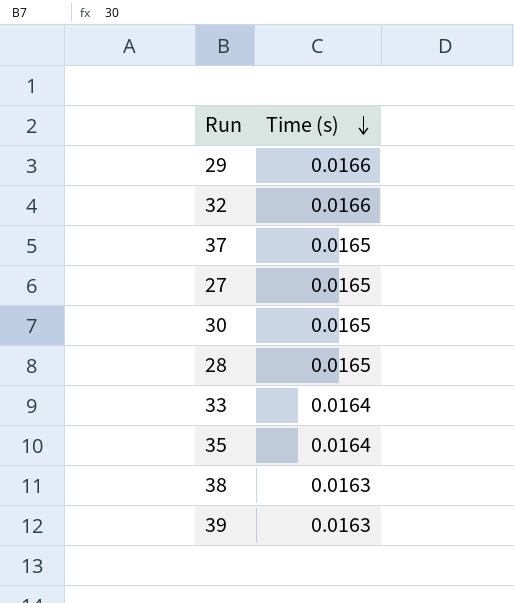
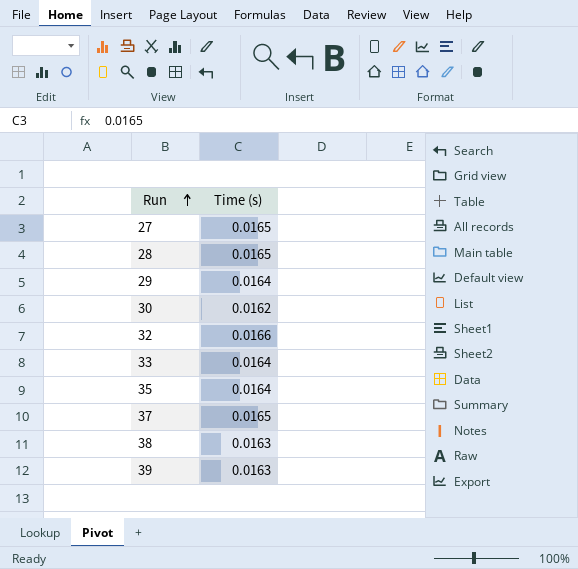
row order: Time (s) descending -> Run ascending
29 | Time (s): 0.0166 -> 0.0164
30 | Time (s): 0.0165 -> 0.0162

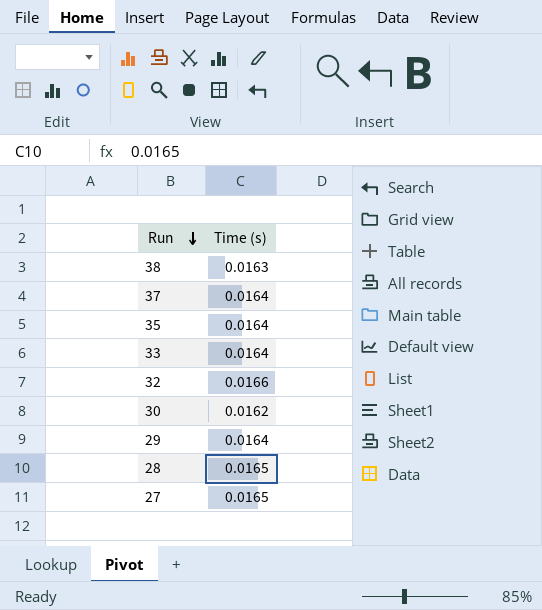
row order: Run ascending -> Run descending
row 39: 0.0163 -> none
37 | Time (s): 0.0165 -> 0.0164

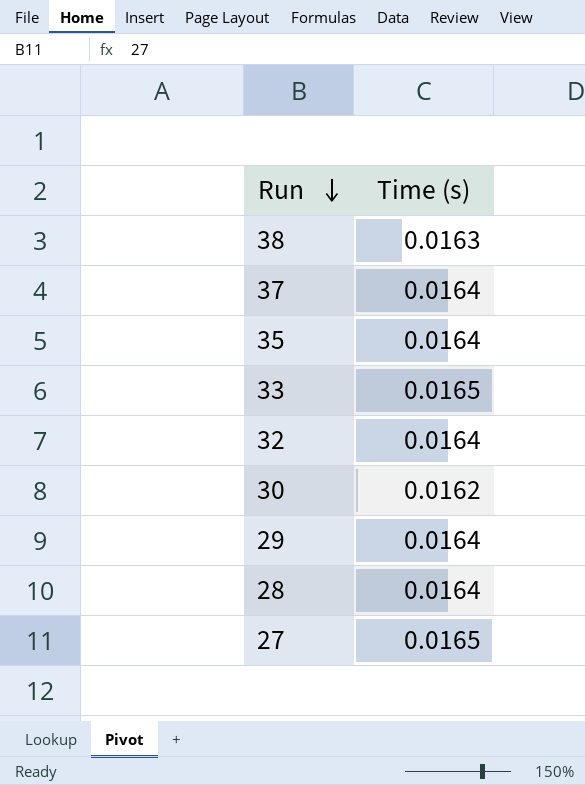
33 | Time (s): 0.0164 -> 0.0165
32 | Time (s): 0.0166 -> 0.0164
28 | Time (s): 0.0165 -> 0.0164

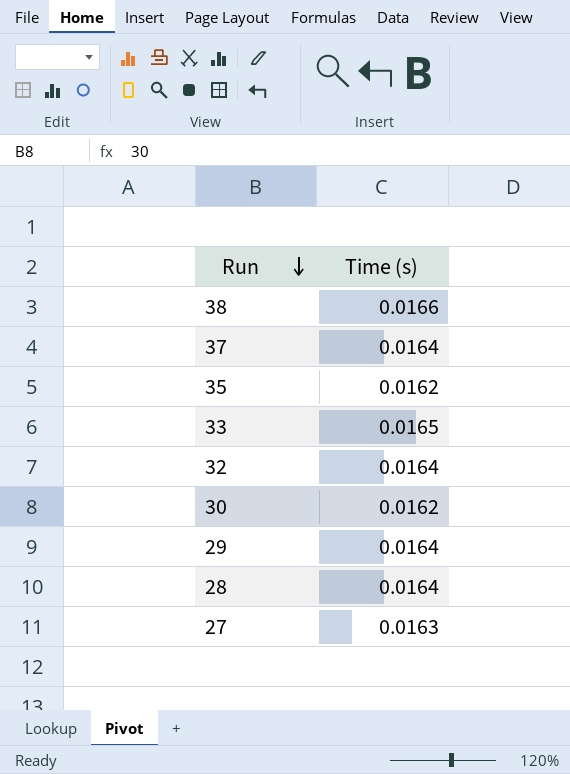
38 | Time (s): 0.0163 -> 0.0166
35 | Time (s): 0.0164 -> 0.0162
27 | Time (s): 0.0165 -> 0.0163

